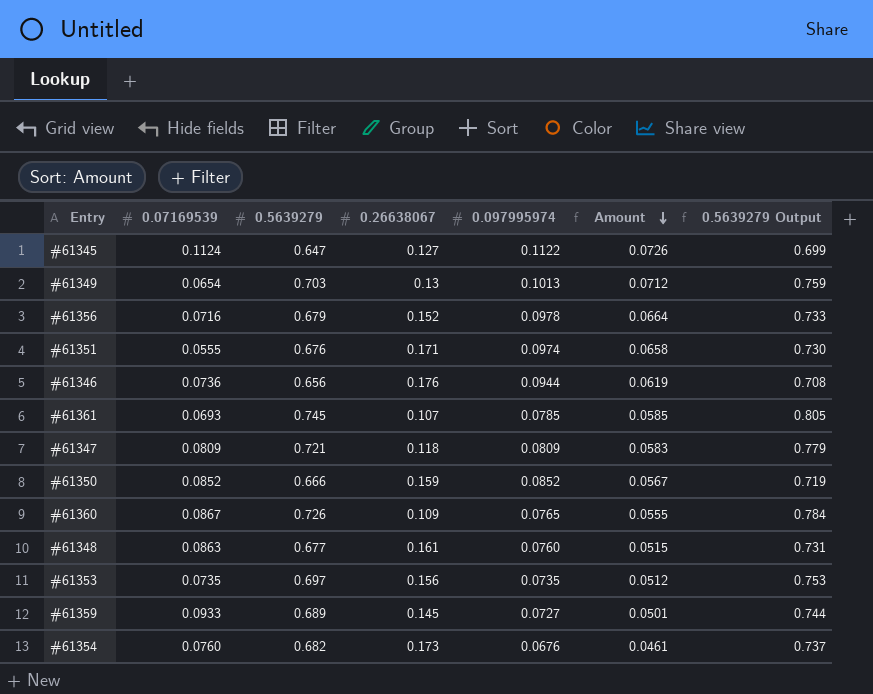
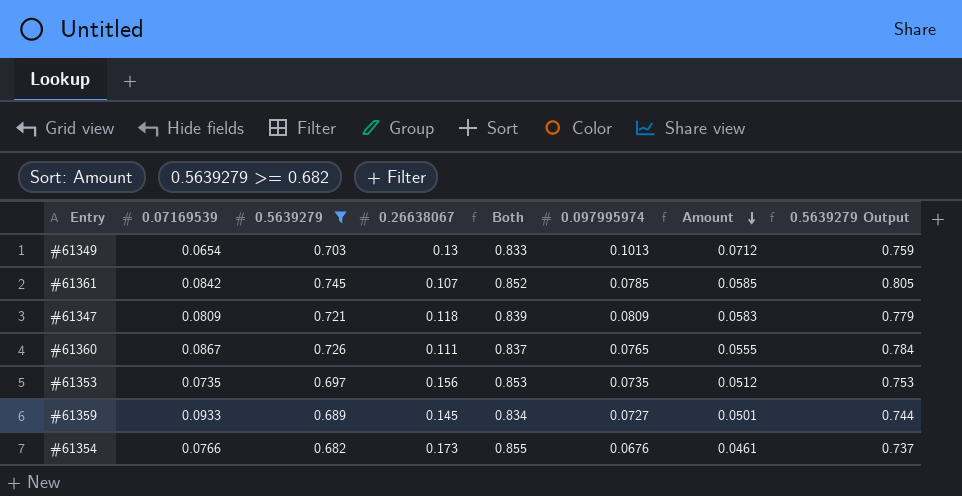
filter: none -> 0.5639279 >= 0.682
column Both | formula: none -> [0.5639279] + [0.26638067]
#61361 | 0.07169539: 0.0693 -> 0.0842
#61360 | 0.26638067: 0.109 -> 0.111
#61354 | 0.07169539: 0.0760 -> 0.0766

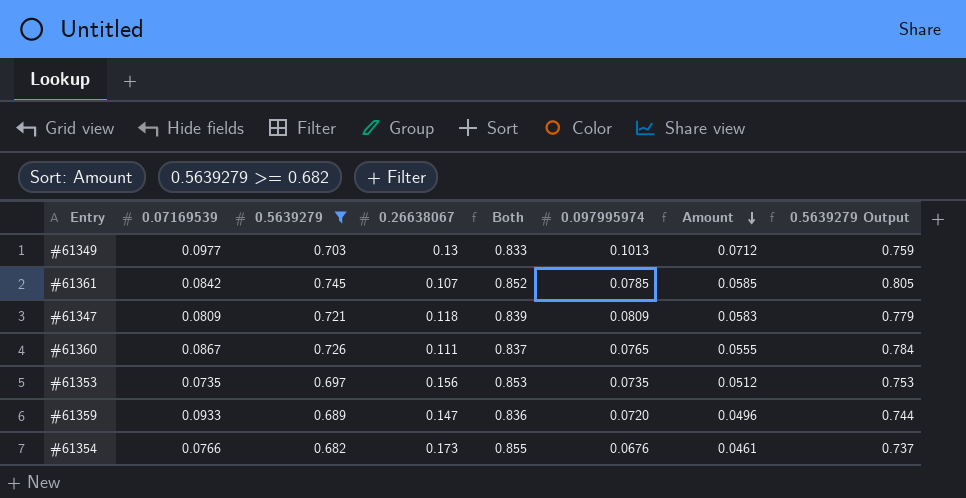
#61349 | 0.07169539: 0.0654 -> 0.0977
#61359 | 0.26638067: 0.145 -> 0.147
#61359 | Both: 0.834 -> 0.836
#61359 | 0.097995974: 0.0727 -> 0.0720
#61359 | Amount: 0.0501 -> 0.0496

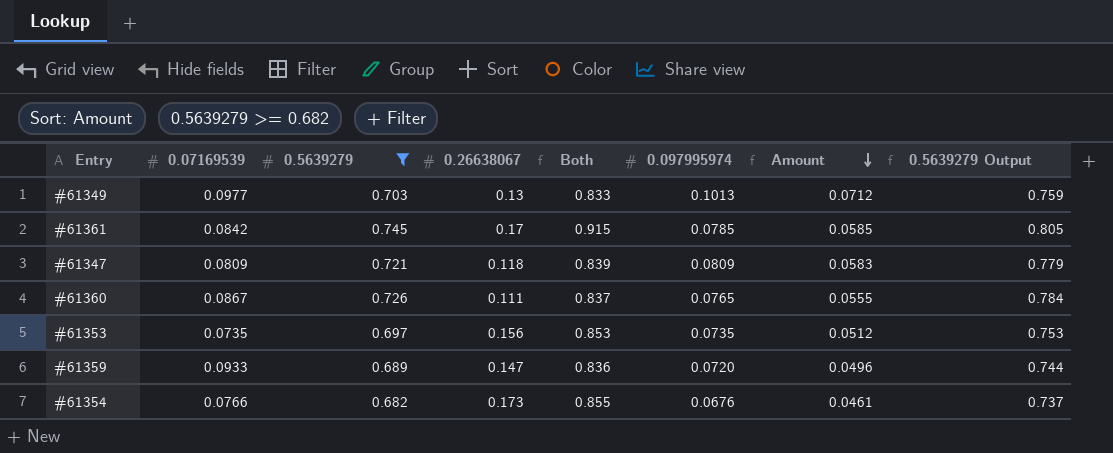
#61361 | 0.26638067: 0.107 -> 0.17
#61361 | Both: 0.852 -> 0.915

